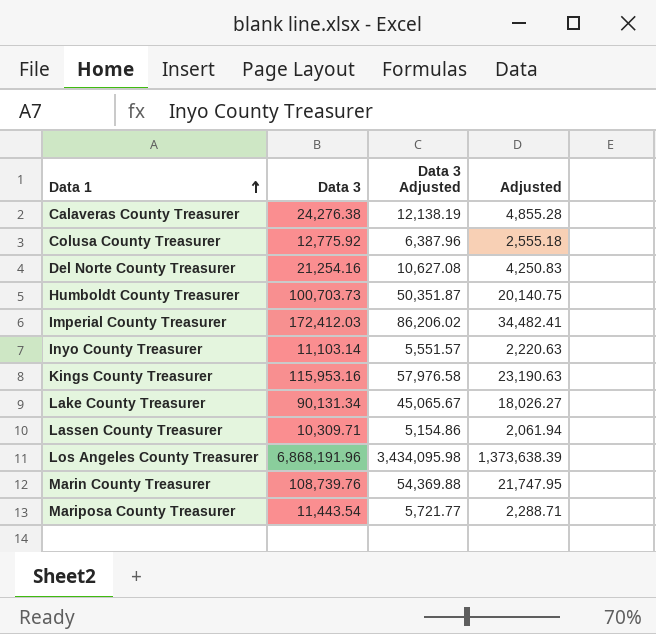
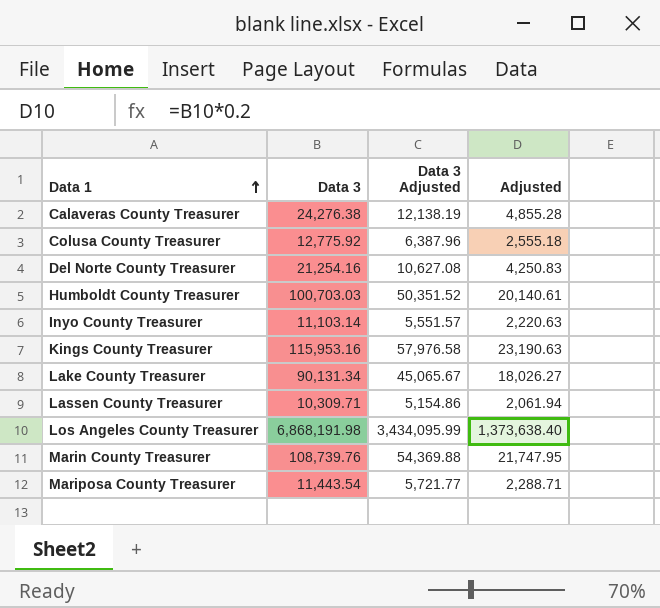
row Imperial County Treasurer: 172,412.03 | 86,206.02 | 34,482.41 -> none
Humboldt County Treasurer | Data 3: 100,703.73 -> 100,703.03
Humboldt County Treasurer | Data 3 Adjusted: 50,351.87 -> 50,351.52
Humboldt County Treasurer | Adjusted: 20,140.75 -> 20,140.61
Los Angeles County Treasurer | Data 3: 6,868,191.96 -> 6,868,191.98
Los Angeles County Treasurer | Data 3 Adjusted: 3,434,095.98 -> 3,434,095.99
Los Angeles County Treasurer | Adjusted: 1,373,638.39 -> 1,373,638.40

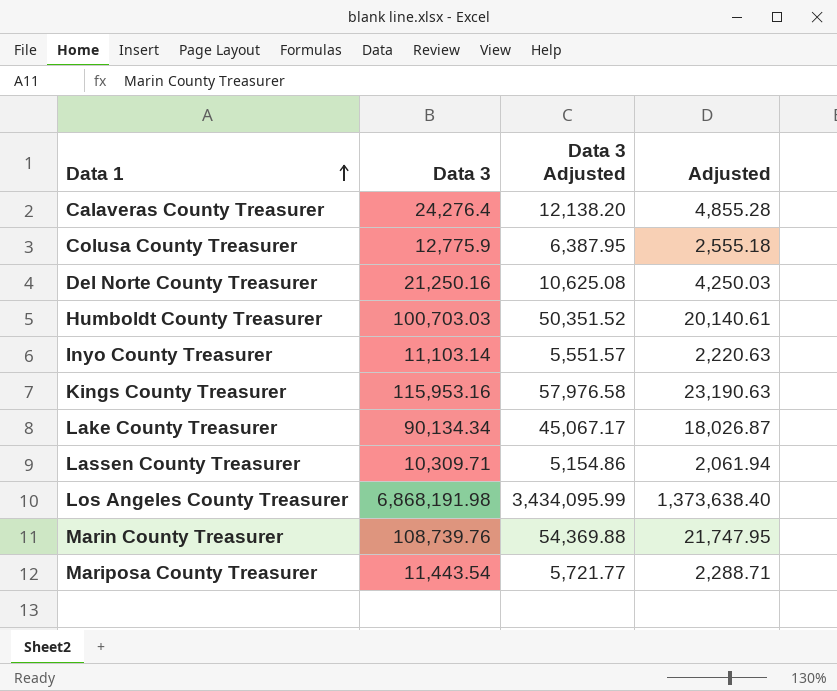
Calaveras County Treasurer | Data 3: 24,276.38 -> 24,276.4
Calaveras County Treasurer | Data 3 Adjusted: 12,138.19 -> 12,138.20
Colusa County Treasurer | Data 3: 12,775.92 -> 12,775.9
Colusa County Treasurer | Data 3 Adjusted: 6,387.96 -> 6,387.95
Del Norte County Treasurer | Data 3: 21,254.16 -> 21,250.16
Del Norte County Treasurer | Data 3 Adjusted: 10,627.08 -> 10,625.08
Del Norte County Treasurer | Adjusted: 4,250.83 -> 4,250.03
Lake County Treasurer | Data 3: 90,131.34 -> 90,134.34
Lake County Treasurer | Data 3 Adjusted: 45,065.67 -> 45,067.17
Lake County Treasurer | Adjusted: 18,026.27 -> 18,026.87

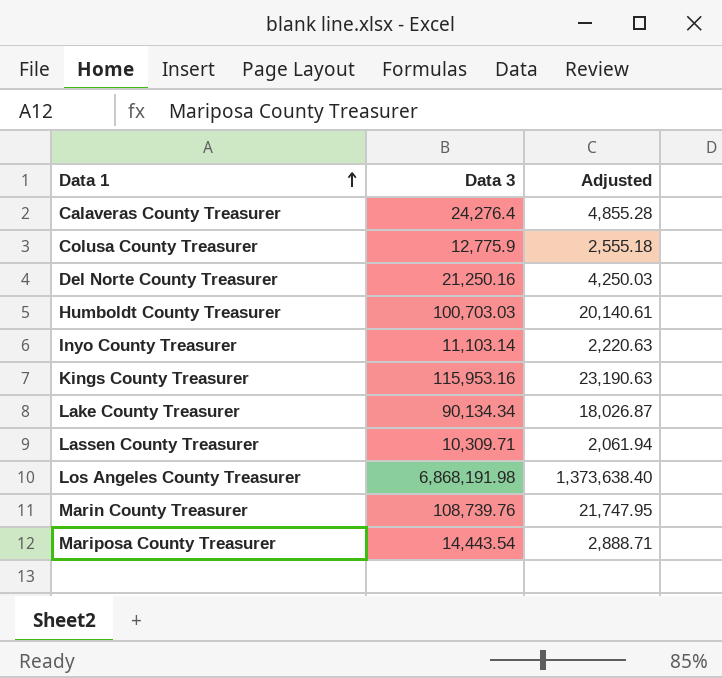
column Data 3 Adjusted | formula: [Data 3] * 0.5 -> none
Mariposa County Treasurer | Data 3: 11,443.54 -> 14,443.54
Mariposa County Treasurer | Adjusted: 2,288.71 -> 2,888.71

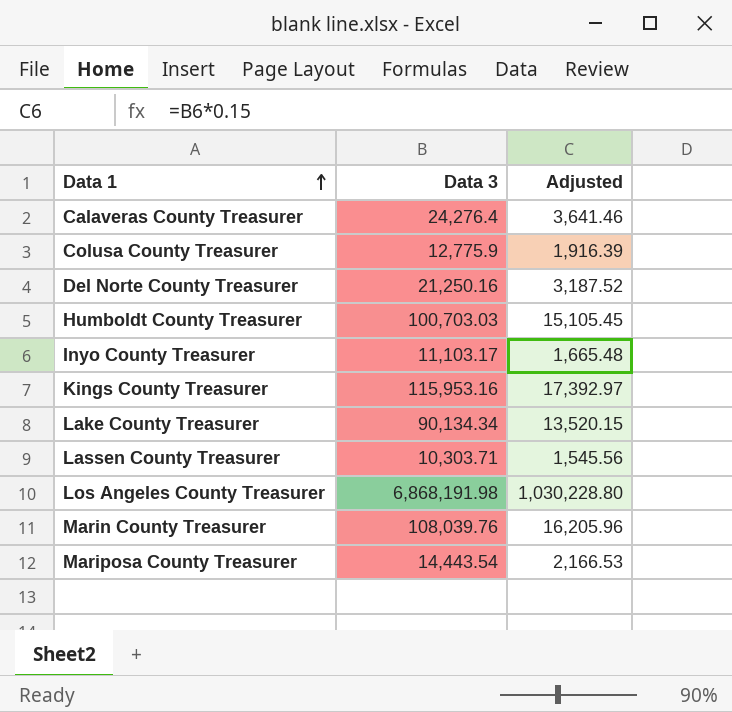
column Adjusted | formula: [Data 3] * 0.2 -> [Data 3] * 0.15
Inyo County Treasurer | Data 3: 11,103.14 -> 11,103.17
Lassen County Treasurer | Data 3: 10,309.71 -> 10,303.71
Marin County Treasurer | Data 3: 108,739.76 -> 108,039.76

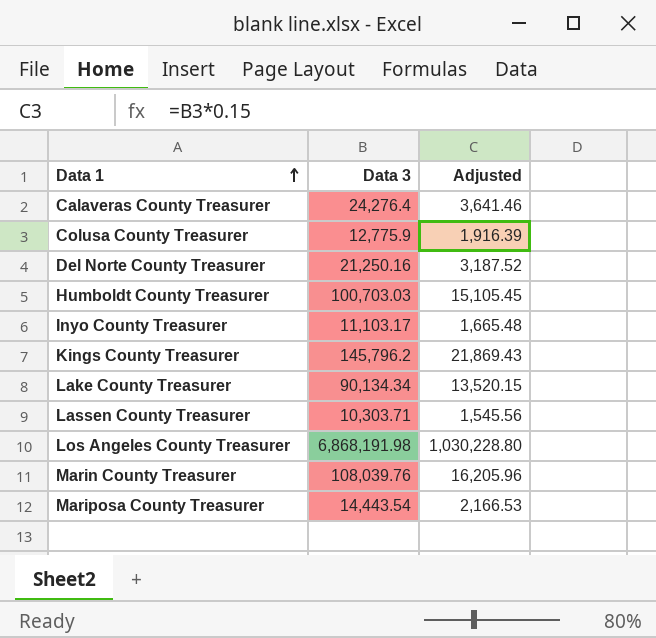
Kings County Treasurer | Data 3: 115,953.16 -> 145,796.2
Kings County Treasurer | Adjusted: 17,392.97 -> 21,869.43

